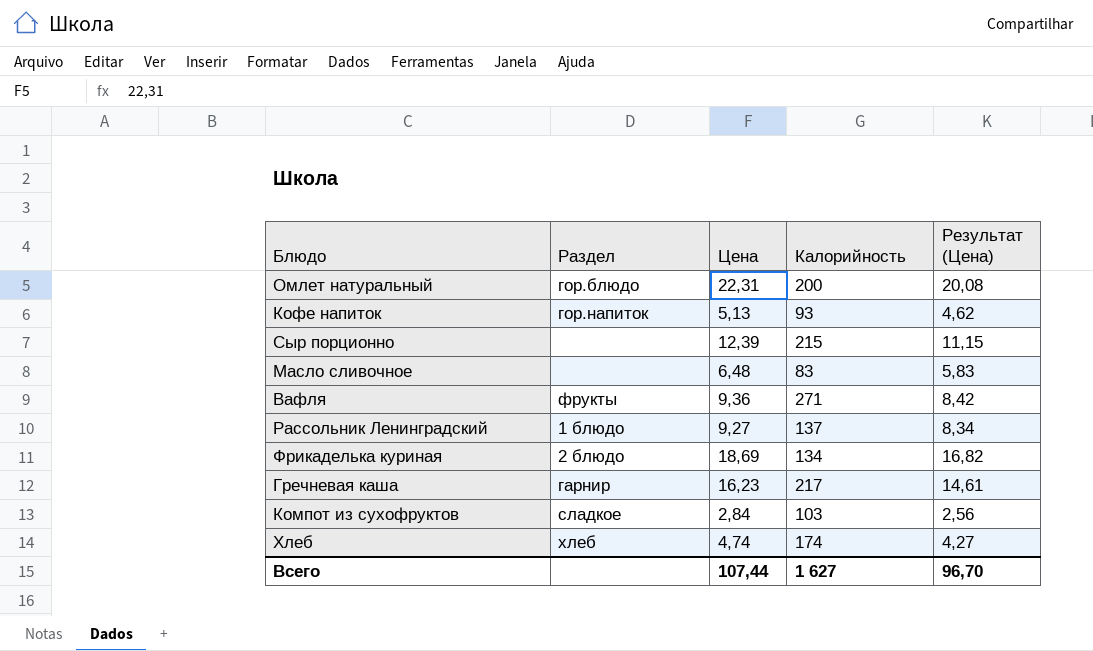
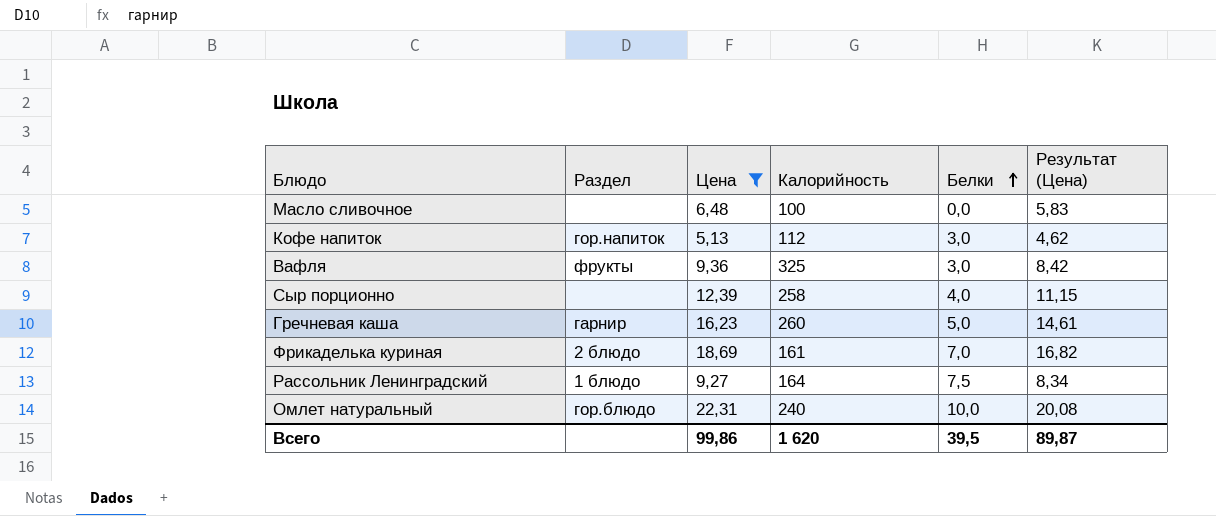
filter: none -> Цена >= 5,13
row order: none -> Белки ascending
column Белки | position: none -> 5
Масло сливочное | Калорийность: 83 -> 100
Кофе напиток | Калорийность: 93 -> 112
Вафля | Калорийность: 271 -> 325
Сыр порционно | Калорийность: 215 -> 258
Гречневая каша | Калорийность: 217 -> 260
Фрикаделька куриная | Калорийность: 134 -> 161
Рассольник Ленинградский | Калорийность: 137 -> 164
Омлет натуральный | Калорийность: 200 -> 240
Всего | Цена: 107,44 -> 99,86
Всего | Калорийность: 1 627 -> 1 620
Всего | Результат (Цена): 96,70 -> 89,87

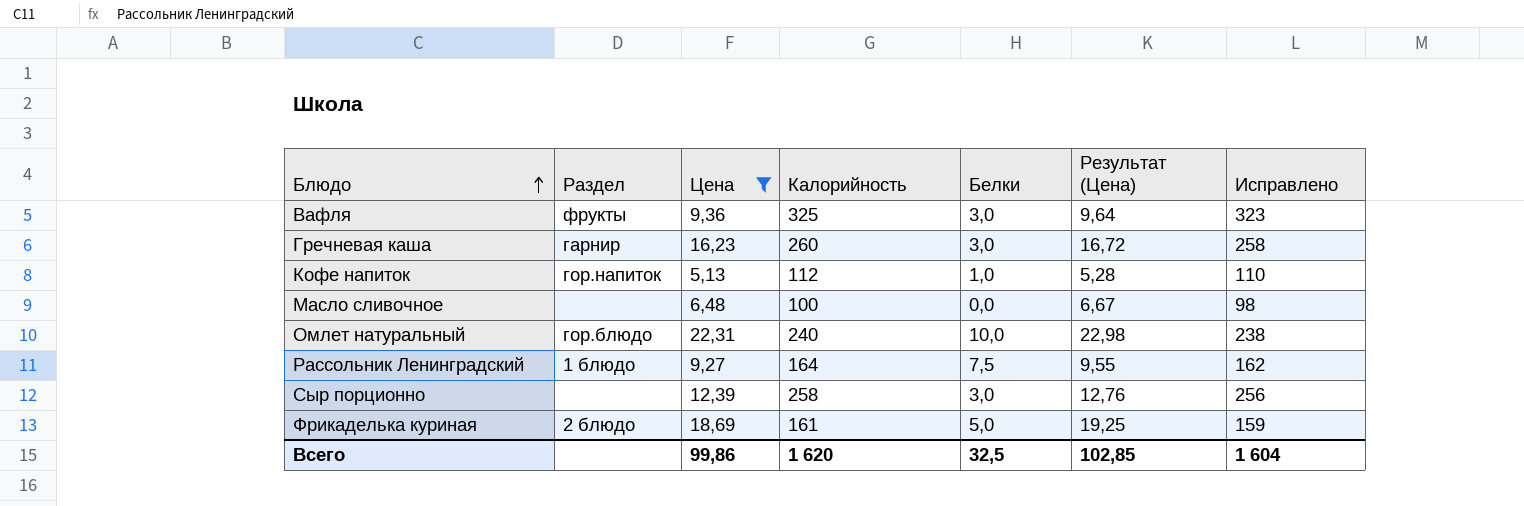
row order: Белки ascending -> Блюдо ascending
column Результат (Цена) | formula: [Цена] * 0,9 -> [Цена] * 1,03
column Исправлено | formula: none -> [Калорийность] - 2
Гречневая каша | Белки: 5,0 -> 3,0
Кофе напиток | Белки: 3,0 -> 1,0
Сыр порционно | Белки: 4,0 -> 3,0
Фрикаделька куриная | Белки: 7,0 -> 5,0
Всего | Белки: 39,5 -> 32,5
Всего | Результат (Цена): 89,87 -> 102,85

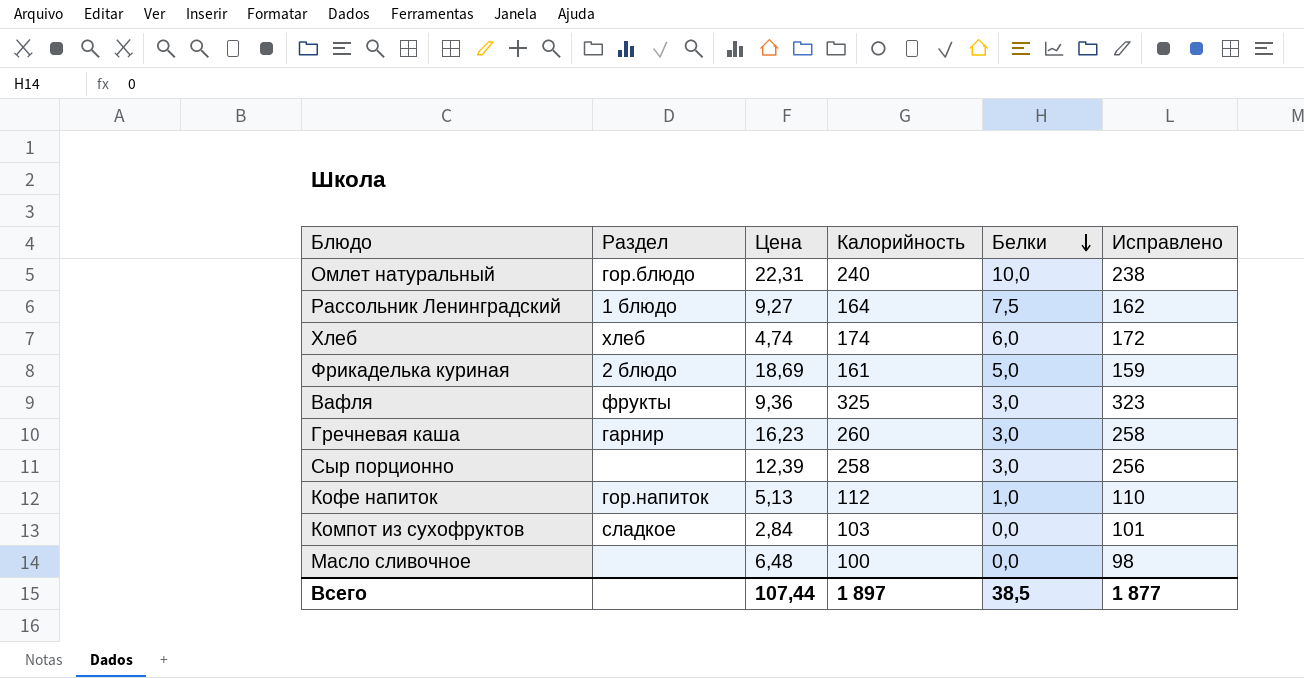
filter: Цена >= 5,13 -> none
row order: Блюдо ascending -> Белки descending
column Результат (Цена) | formula: [Цена] * 1,03 -> none
Всего | Цена: 99,86 -> 107,44
Всего | Калорийность: 1 620 -> 1 897
Всего | Белки: 32,5 -> 38,5
Всего | Исправлено: 1 604 -> 1 877

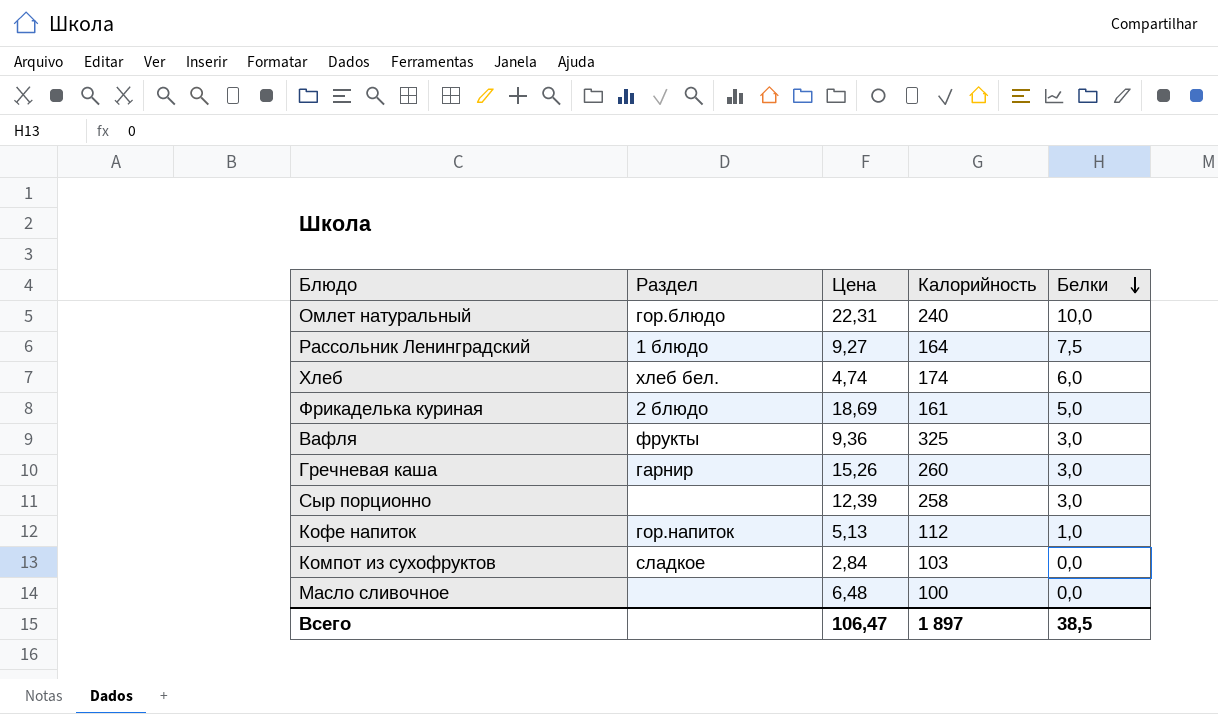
column Исправлено | formula: [Калорийность] - 2 -> none
Хлеб | Раздел: хлеб -> хлеб бел.
Гречневая каша | Цена: 16,23 -> 15,26
Всего | Цена: 107,44 -> 106,47

